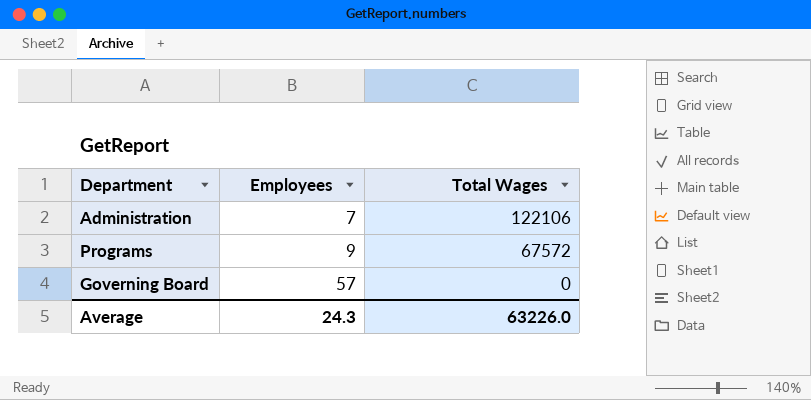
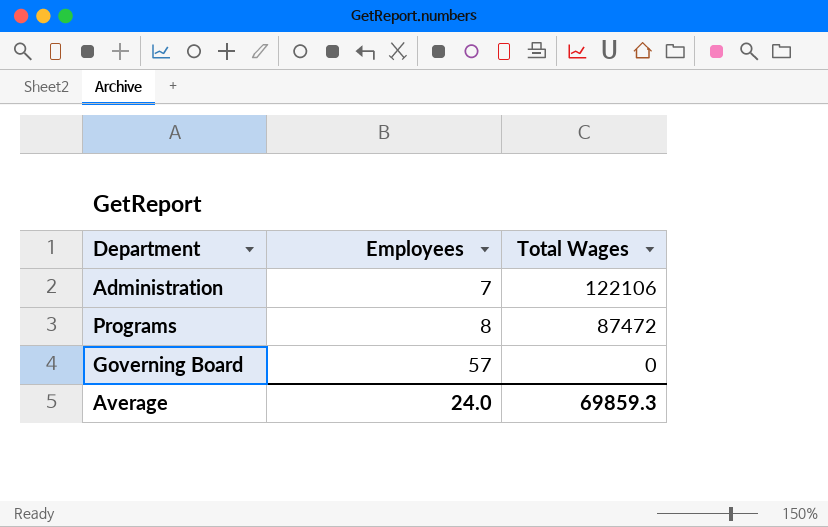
Programs | Employees: 9 -> 8
Programs | Total Wages: 67572 -> 87472
Average | Employees: 24.3 -> 24.0
Average | Total Wages: 63226.0 -> 69859.3

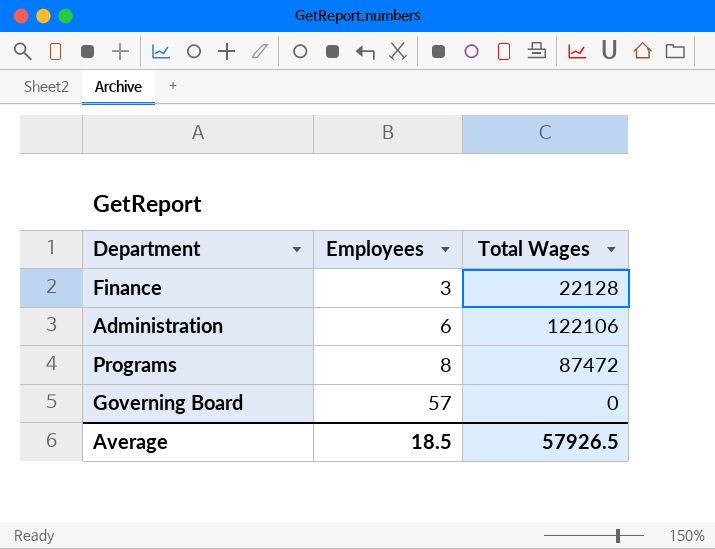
row Finance: none -> 3 | 22128
Administration | Employees: 7 -> 6
Average | Employees: 24.0 -> 18.5
Average | Total Wages: 69859.3 -> 57926.5

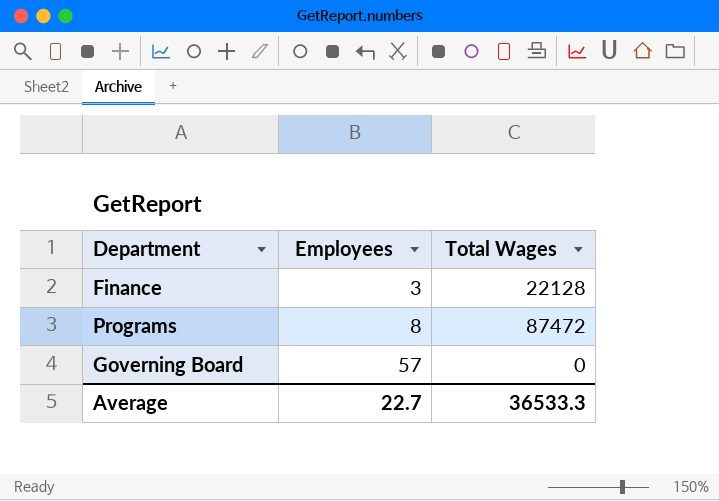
row Administration: 6 | 122106 -> none
Average | Employees: 18.5 -> 22.7
Average | Total Wages: 57926.5 -> 36533.3

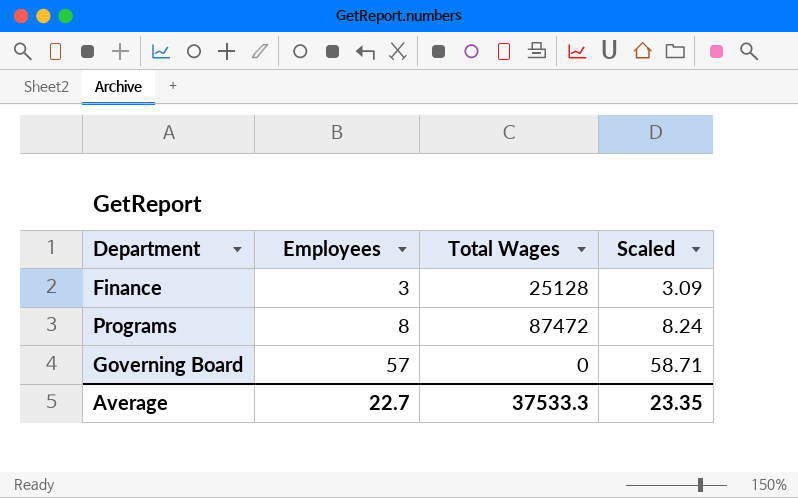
column Scaled | formula: none -> [Employees] * 1.03
Finance | Total Wages: 22128 -> 25128
Average | Total Wages: 36533.3 -> 37533.3

